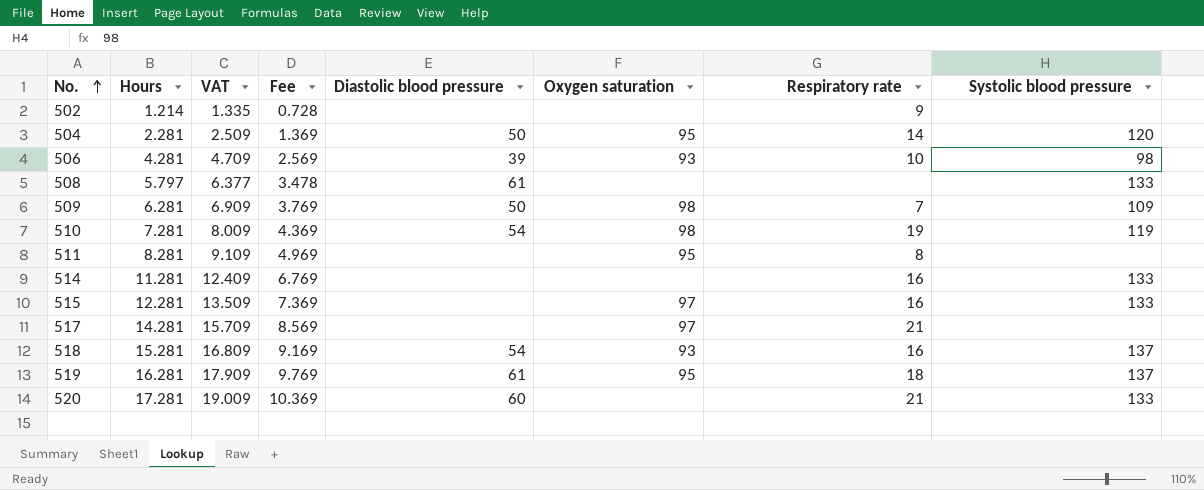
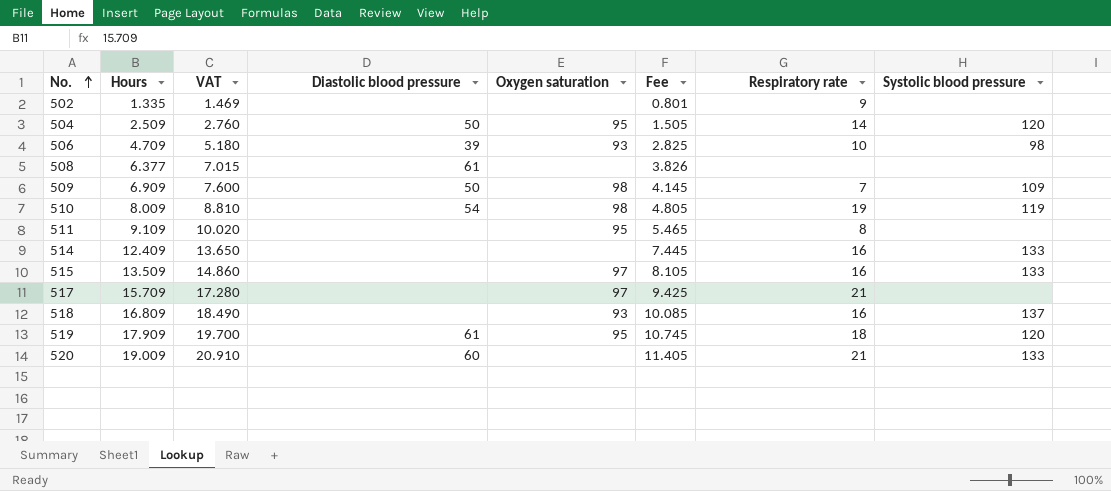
column Fee | position: 4 -> 6
502 | Hours: 1.214 -> 1.335
502 | VAT: 1.335 -> 1.469
502 | Fee: 0.728 -> 0.801
504 | Hours: 2.281 -> 2.509
504 | VAT: 2.509 -> 2.760
504 | Fee: 1.369 -> 1.505
506 | Hours: 4.281 -> 4.709
506 | VAT: 4.709 -> 5.180
506 | Fee: 2.569 -> 2.825
508 | Hours: 5.797 -> 6.377
508 | VAT: 6.377 -> 7.015
508 | Fee: 3.478 -> 3.826
508 | Systolic blood pressure: 133 -> none
509 | Hours: 6.281 -> 6.909
509 | VAT: 6.909 -> 7.600
509 | Fee: 3.769 -> 4.145
510 | Hours: 7.281 -> 8.009
510 | VAT: 8.009 -> 8.810
510 | Fee: 4.369 -> 4.805
511 | Hours: 8.281 -> 9.109
511 | VAT: 9.109 -> 10.020
511 | Fee: 4.969 -> 5.465
514 | Hours: 11.281 -> 12.409
514 | VAT: 12.409 -> 13.650
514 | Fee: 6.769 -> 7.445
515 | Hours: 12.281 -> 13.509
515 | VAT: 13.509 -> 14.860
515 | Fee: 7.369 -> 8.105
517 | Hours: 14.281 -> 15.709
517 | VAT: 15.709 -> 17.280
517 | Fee: 8.569 -> 9.425
518 | Hours: 15.281 -> 16.809
518 | VAT: 16.809 -> 18.490
518 | Diastolic blood pressure: 54 -> none
518 | Fee: 9.169 -> 10.085
519 | Hours: 16.281 -> 17.909
519 | VAT: 17.909 -> 19.700
519 | Fee: 9.769 -> 10.745
519 | Systolic blood pressure: 137 -> 120
520 | Hours: 17.281 -> 19.009
520 | VAT: 19.009 -> 20.910
520 | Fee: 10.369 -> 11.405

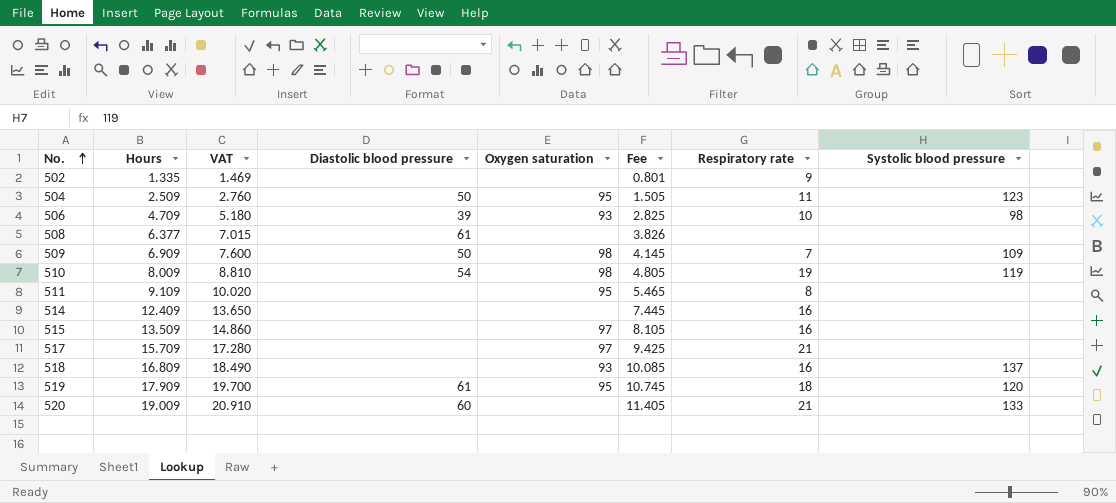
504 | Respiratory rate: 14 -> 11
504 | Systolic blood pressure: 120 -> 123
514 | Systolic blood pressure: 133 -> none
515 | Systolic blood pressure: 133 -> none

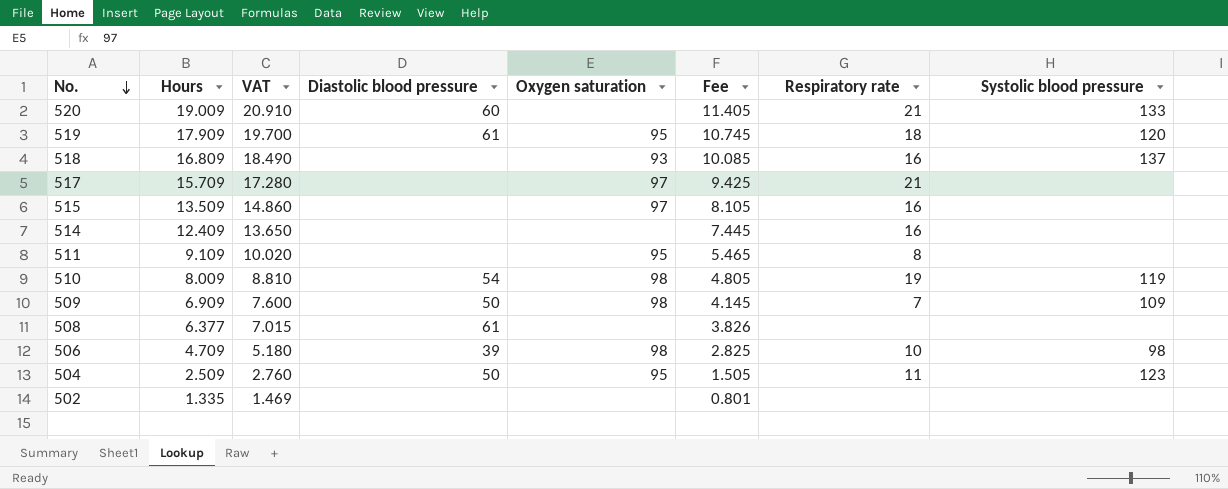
row order: No. ascending -> No. descending
506 | Oxygen saturation: 93 -> 98
502 | Respiratory rate: 9 -> none

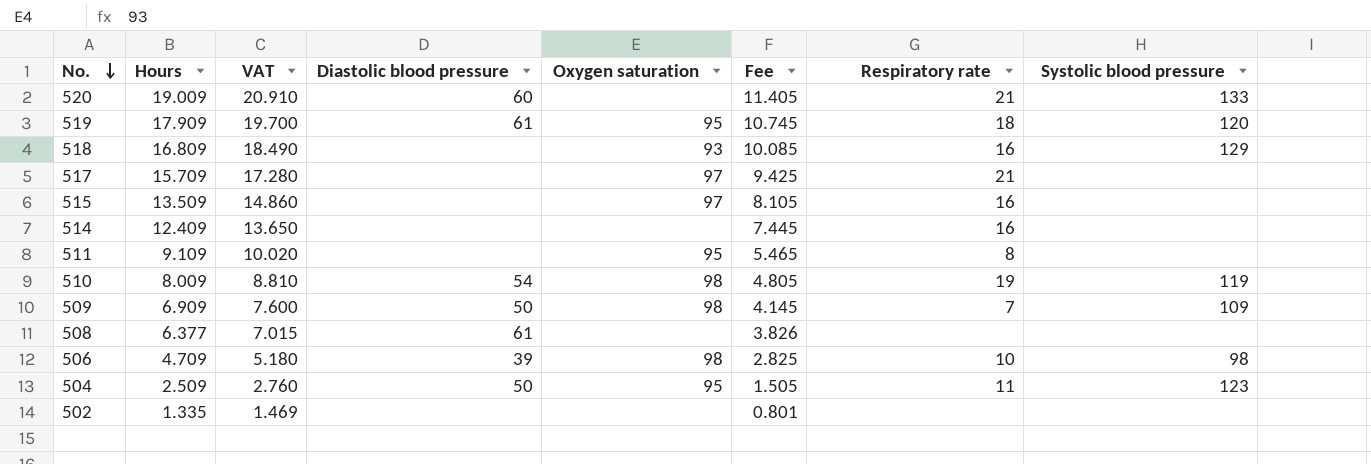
518 | Systolic blood pressure: 137 -> 129

